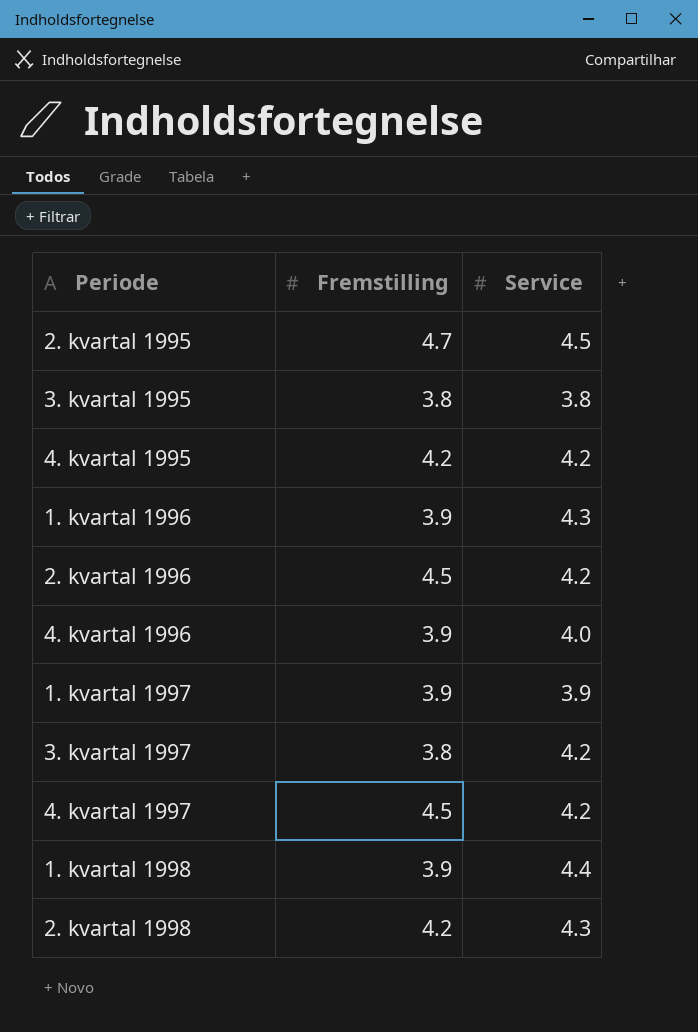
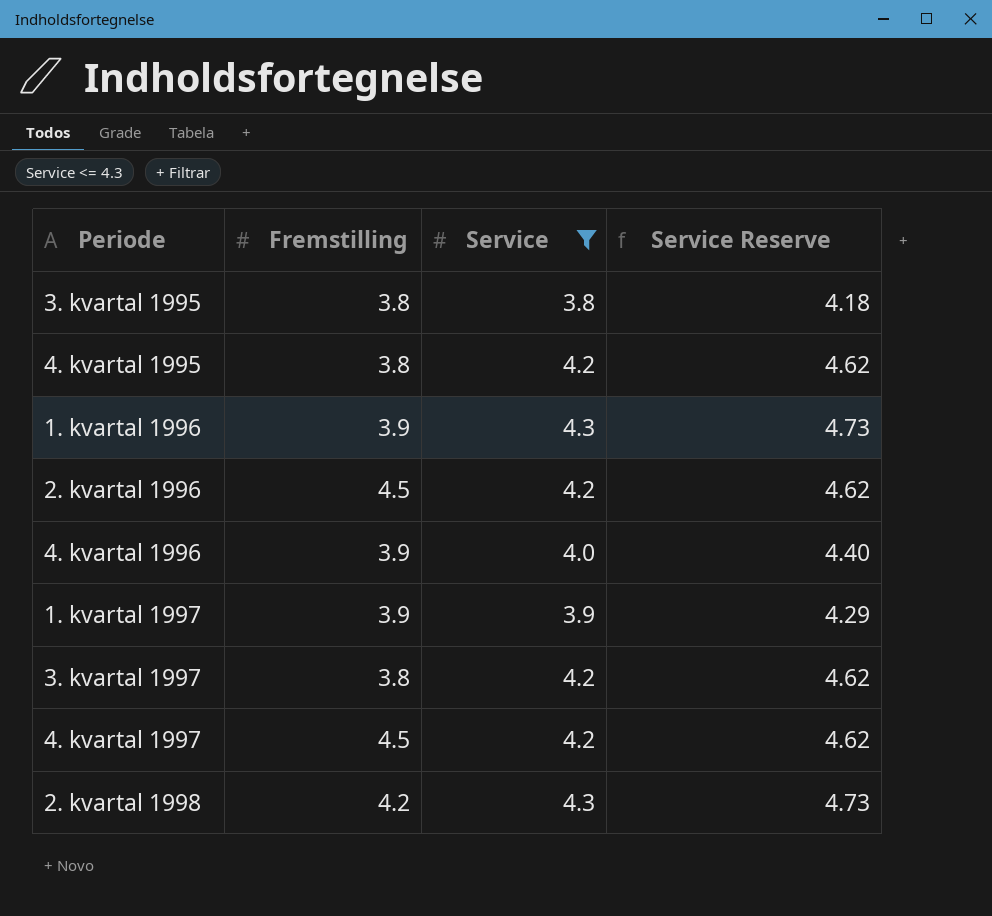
filter: none -> Service <= 4.3
column Service Reserve | formula: none -> [Service] * 1.1
4. kvartal 1995 | Fremstilling: 4.2 -> 3.8

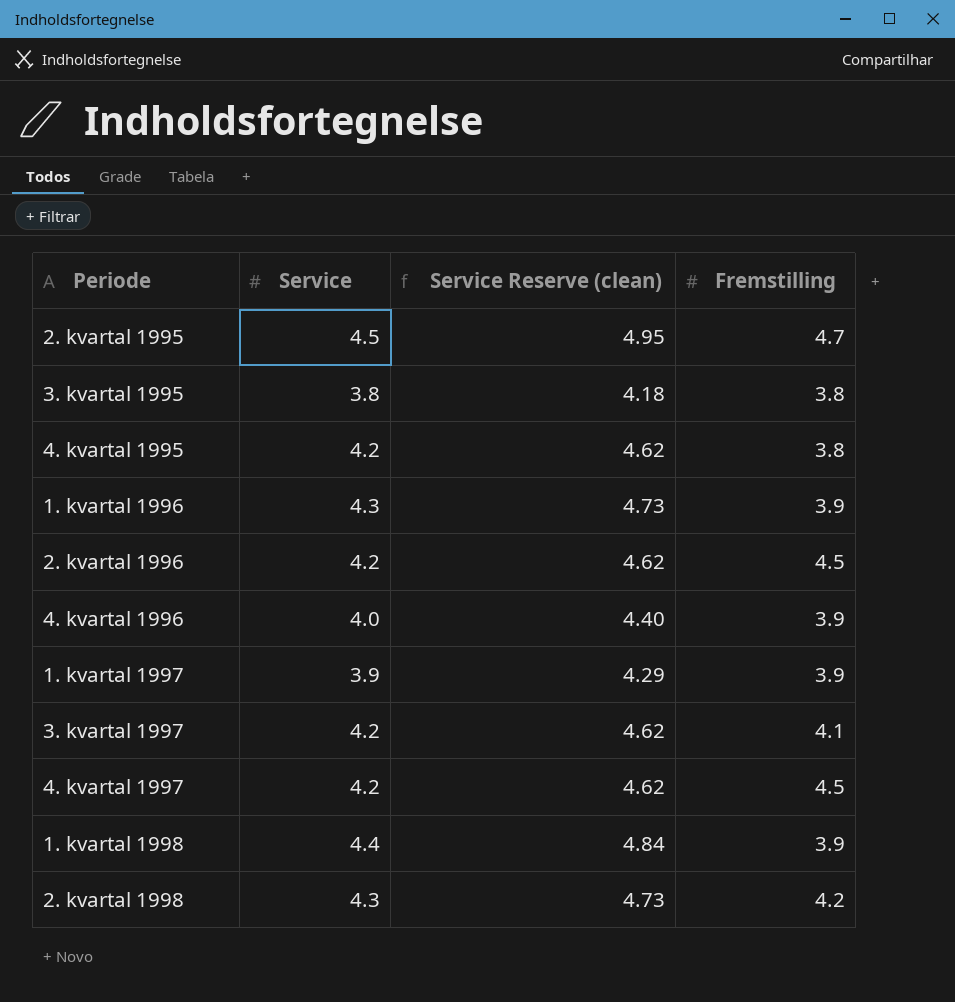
filter: Service <= 4.3 -> none
column name: Service Reserve -> Service Reserve (clean)
column Fremstilling | position: 2 -> 4
3. kvartal 1997 | Fremstilling: 3.8 -> 4.1

